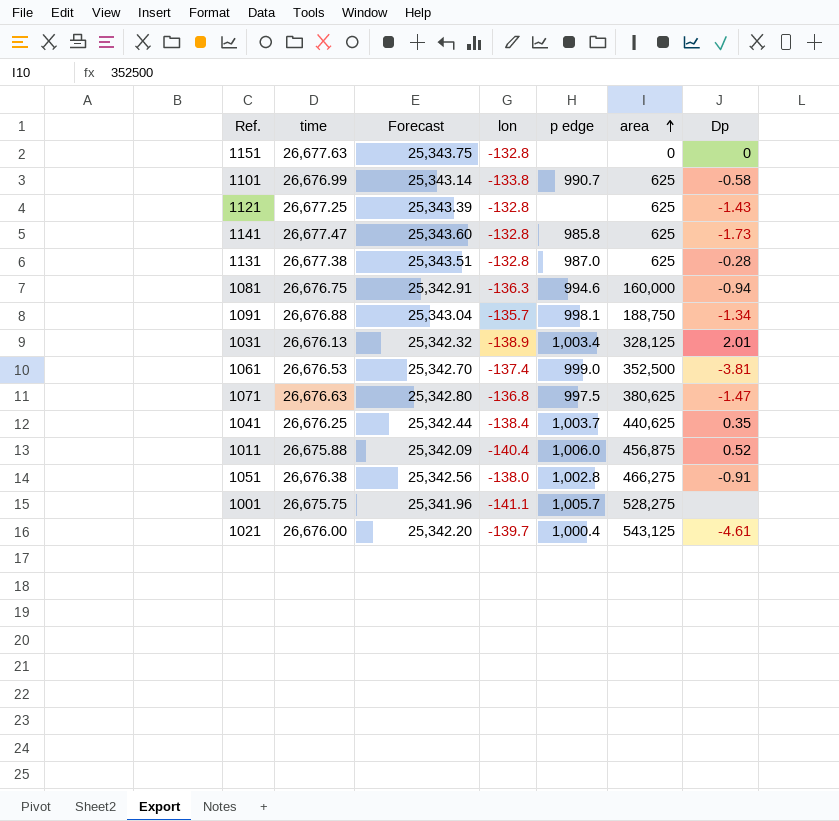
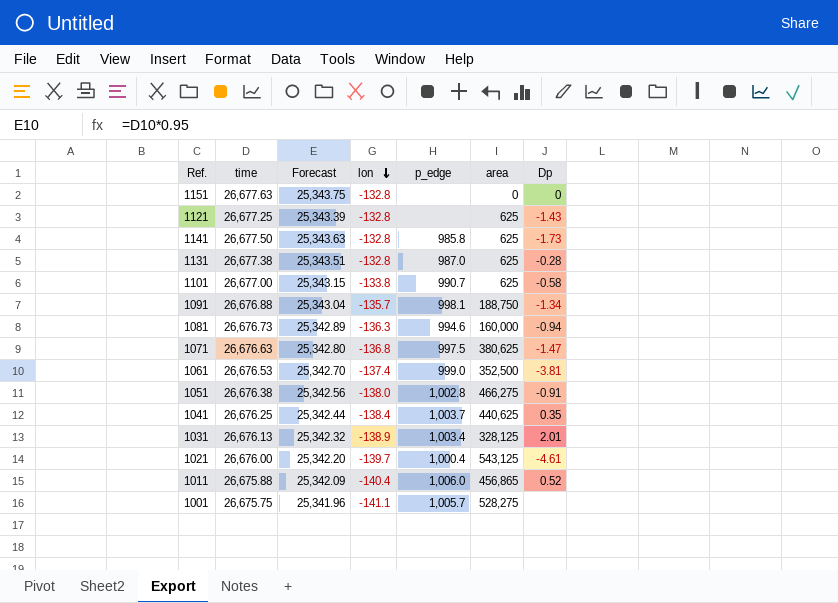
row order: area ascending -> lon descending
column name: p edge -> p_edge
1141 | time: 26,677.47 -> 26,677.50
1141 | Forecast: 25,343.60 -> 25,343.63
1101 | time: 26,676.99 -> 26,677.00
1101 | Forecast: 25,343.14 -> 25,343.15
1081 | time: 26,676.75 -> 26,676.73
1081 | Forecast: 25,342.91 -> 25,342.89
1011 | area: 456,875 -> 456,865

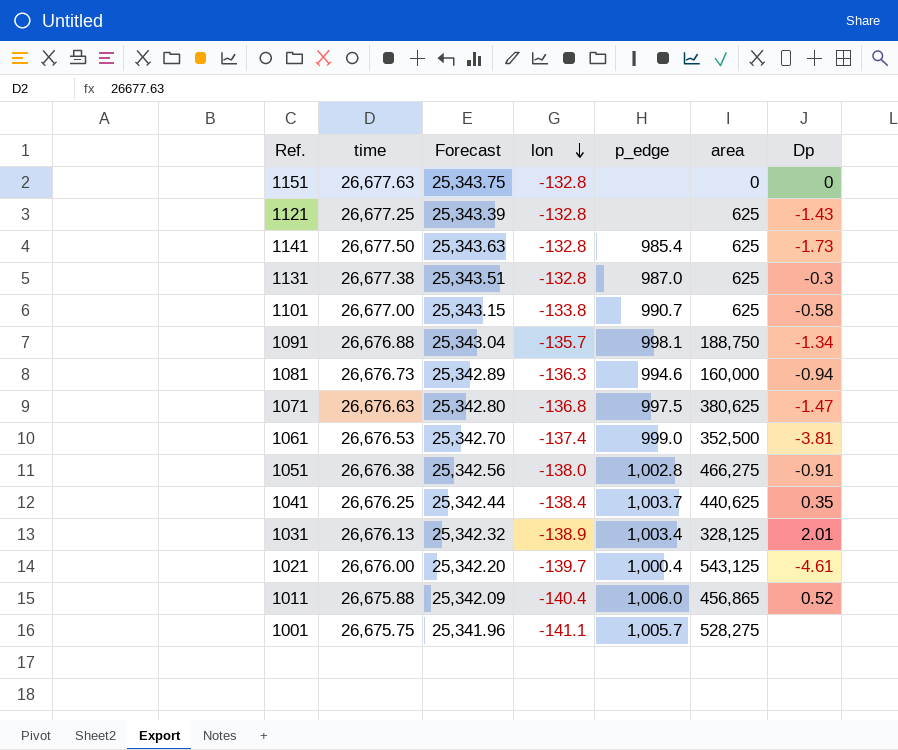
1141 | p_edge: 985.8 -> 985.4
1131 | Dp: -0.28 -> -0.3

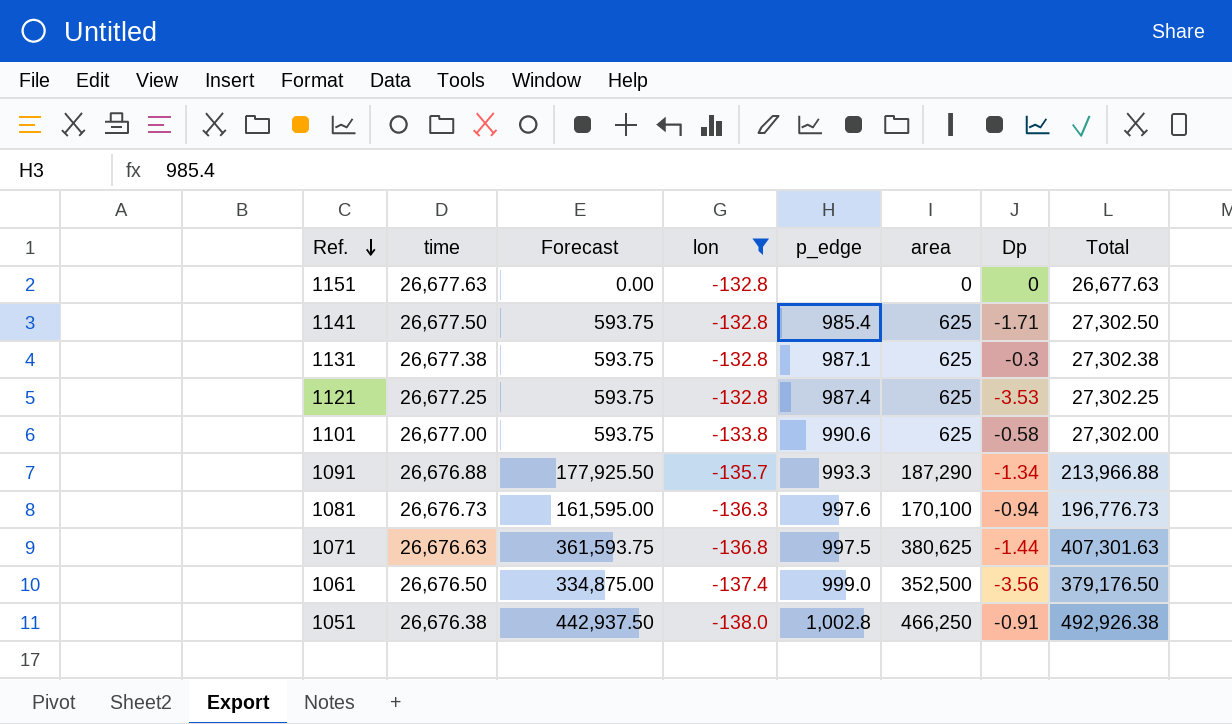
filter: none -> lon >= -138.0
row order: lon descending -> Ref. descending
column Forecast | formula: [time] * 0.95 -> [area] * 0.95
column Total | formula: none -> [time] + [area]
1141 | Dp: -1.73 -> -1.71
1131 | p_edge: 987.0 -> 987.1
1121 | p_edge: none -> 987.4
1121 | Dp: -1.43 -> -3.53
1101 | p_edge: 990.7 -> 990.6
1091 | p_edge: 998.1 -> 993.3
1091 | area: 188,750 -> 187,290
1081 | p_edge: 994.6 -> 997.6
1081 | area: 160,000 -> 170,100
1071 | Dp: -1.47 -> -1.44
1061 | time: 26,676.53 -> 26,676.50
1061 | Dp: -3.81 -> -3.56
1051 | area: 466,275 -> 466,250

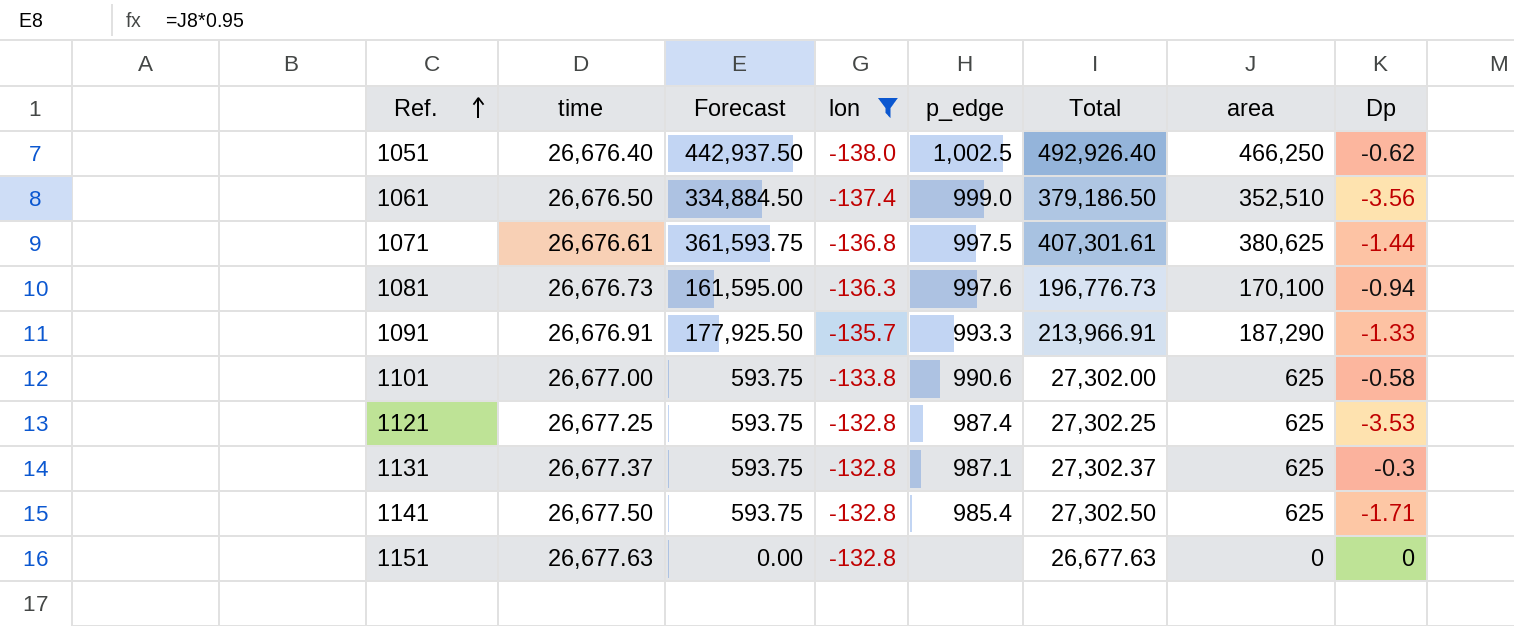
row order: Ref. descending -> Ref. ascending
column Total | position: 8 -> 6
1051 | time: 26,676.38 -> 26,676.40
1051 | p_edge: 1,002.8 -> 1,002.5
1051 | Total: 492,926.38 -> 492,926.40
1051 | Dp: -0.91 -> -0.62
1061 | Forecast: 334,875.00 -> 334,884.50
1061 | Total: 379,176.50 -> 379,186.50
1061 | area: 352,500 -> 352,510
1071 | time: 26,676.63 -> 26,676.61
1071 | Total: 407,301.63 -> 407,301.61
1091 | time: 26,676.88 -> 26,676.91
1091 | Total: 213,966.88 -> 213,966.91
1091 | Dp: -1.34 -> -1.33
1131 | time: 26,677.38 -> 26,677.37
1131 | Total: 27,302.38 -> 27,302.37

